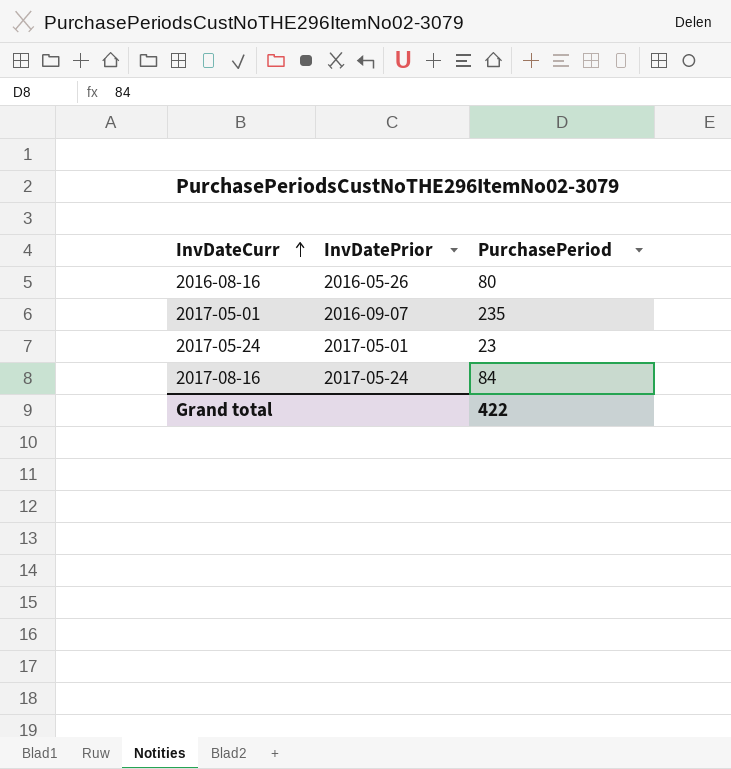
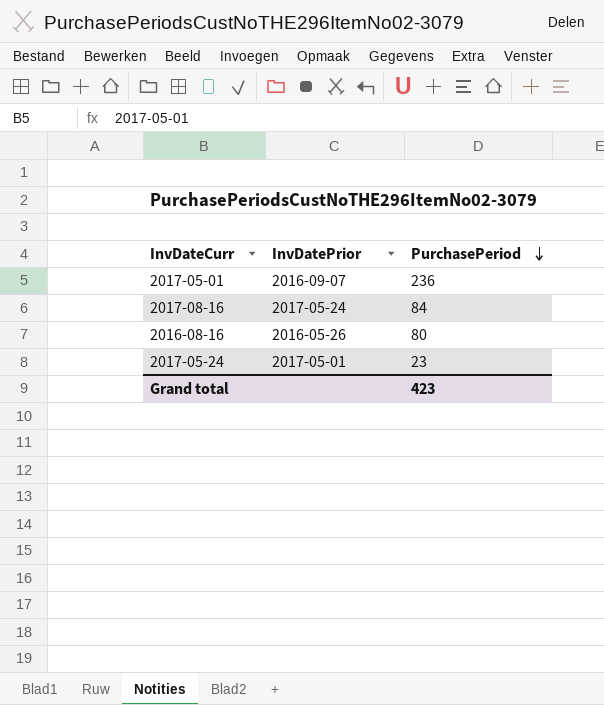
row order: InvDateCurr ascending -> PurchasePeriod descending
2017-05-01 | PurchasePeriod: 235 -> 236
Grand total | PurchasePeriod: 422 -> 423

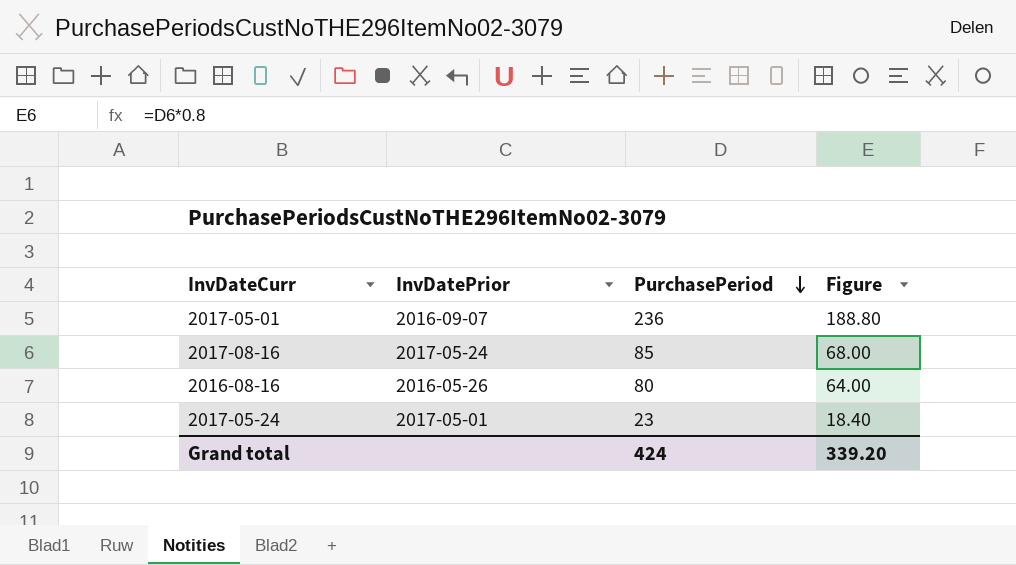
column Figure | formula: none -> [PurchasePeriod] * 0.8
2017-08-16 | PurchasePeriod: 84 -> 85
Grand total | PurchasePeriod: 423 -> 424

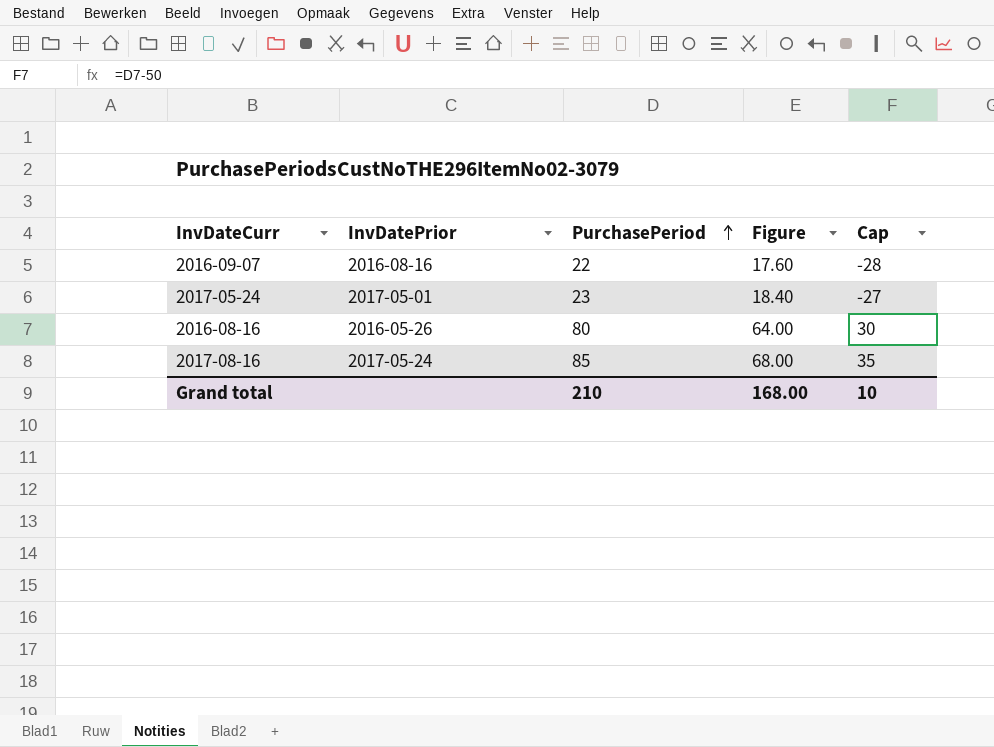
row order: PurchasePeriod descending -> PurchasePeriod ascending
column Cap | formula: none -> [PurchasePeriod] - 50
row 2017-05-01: 2016-09-07 | 236 | 188.80 -> none
row 2016-09-07: none -> 2016-08-16 | 22 | 17.60 | -28
Grand total | PurchasePeriod: 424 -> 210
Grand total | Figure: 339.20 -> 168.00

